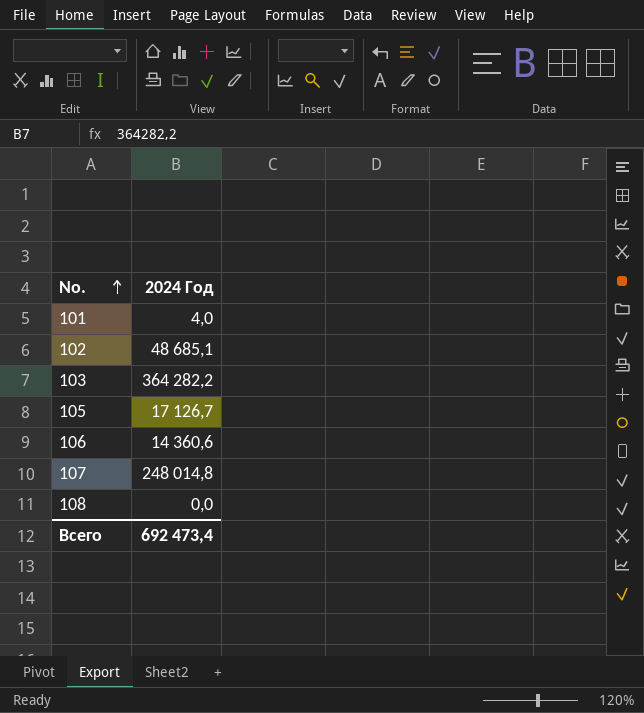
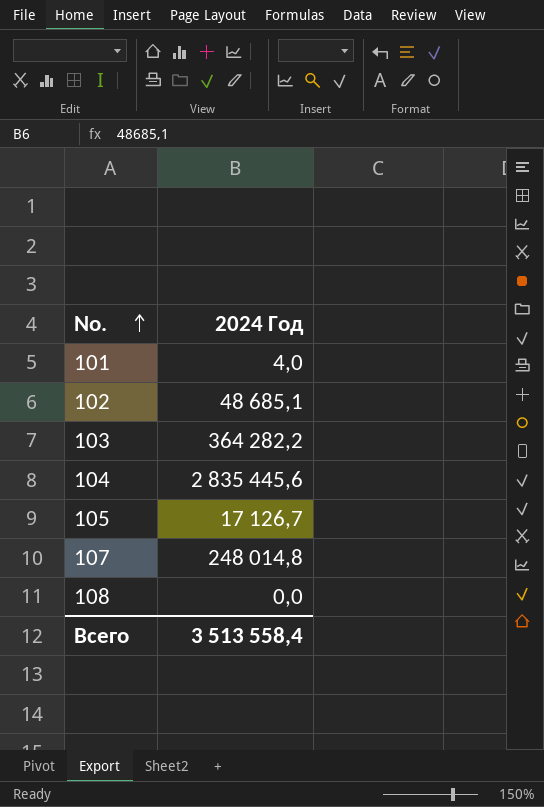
row 106: 14 360,6 -> none
row 104: none -> 2 835 445,6
Всего | 2024 Год: 692 473,4 -> 3 513 558,4

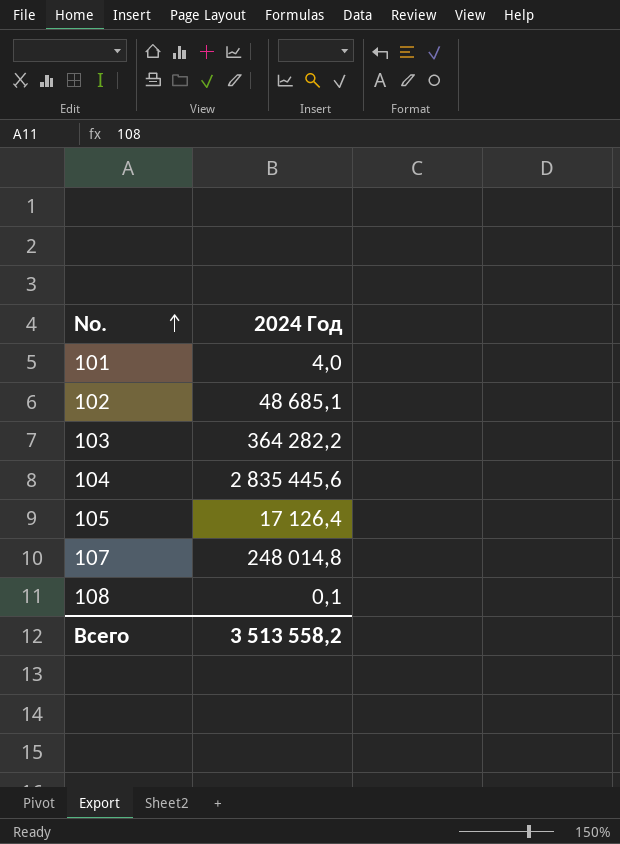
105 | 2024 Год: 17 126,7 -> 17 126,4
108 | 2024 Год: 0,0 -> 0,1
Всего | 2024 Год: 3 513 558,4 -> 3 513 558,2

